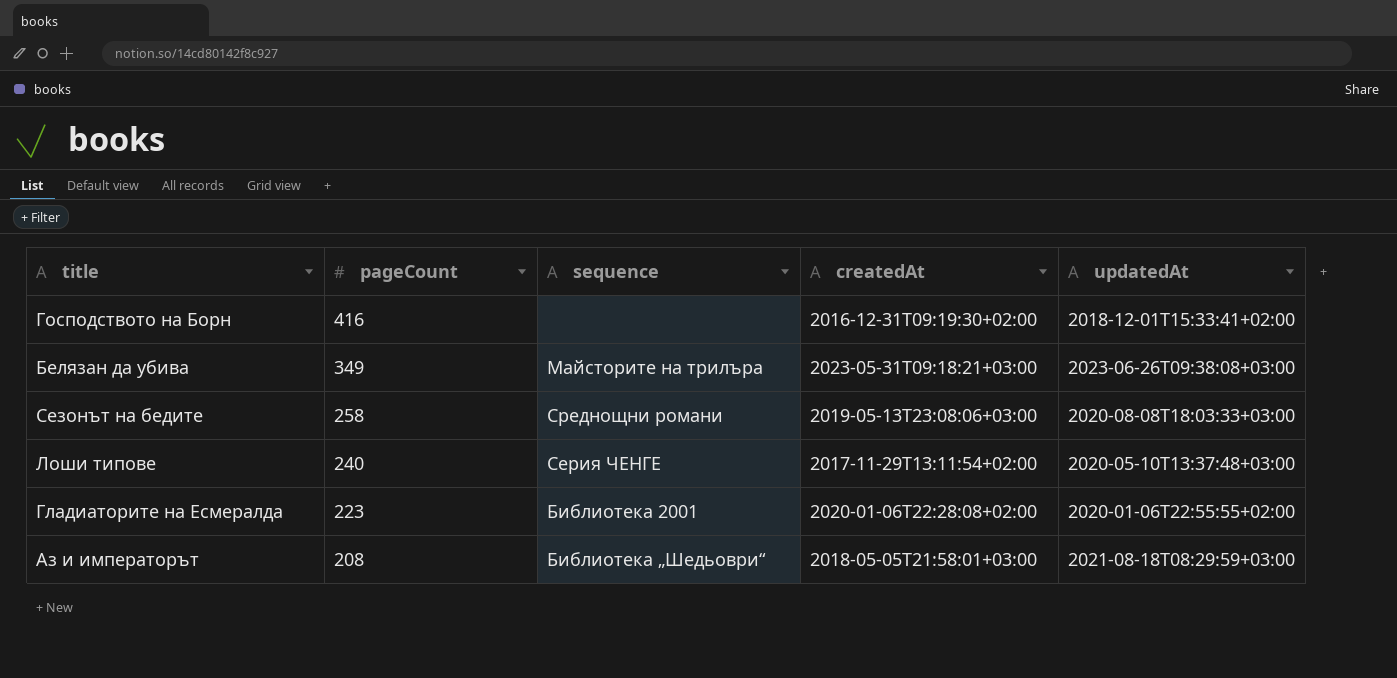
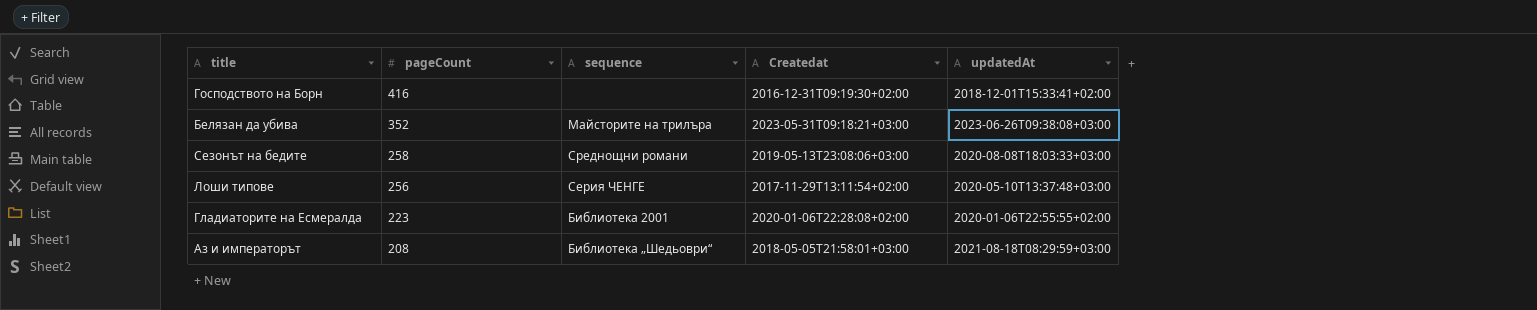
column name: createdAt -> Createdat
Белязан да убива | pageCount: 349 -> 352
Лоши типове | pageCount: 240 -> 256

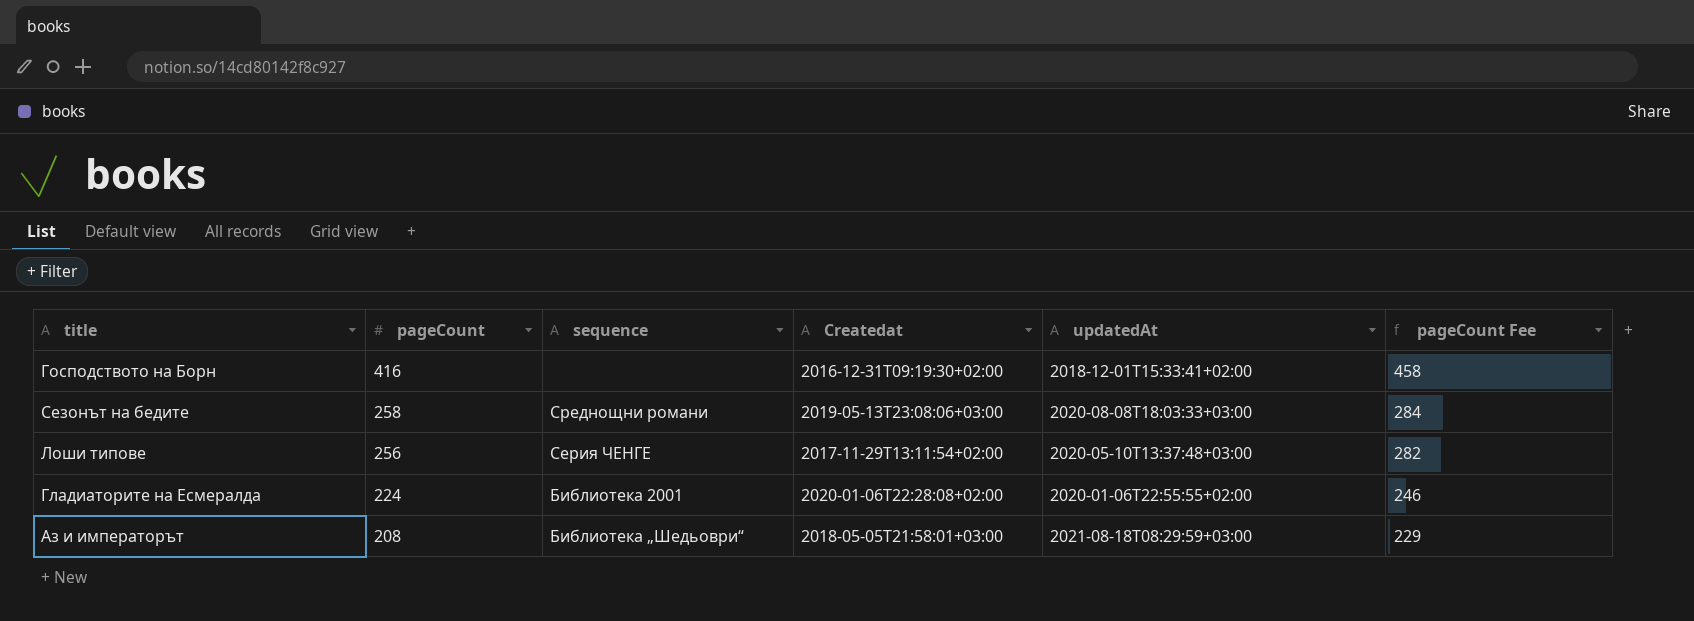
column pageCount Fee | formula: none -> [pageCount] * 1.1
row Белязан да убива: 352 | Майсторите на трилъра | 2023-05-31T09:18:21+03:00 | 2023-06-26T09:38:08+03:00 -> none
Гладиаторите на Есмералда | pageCount: 223 -> 224

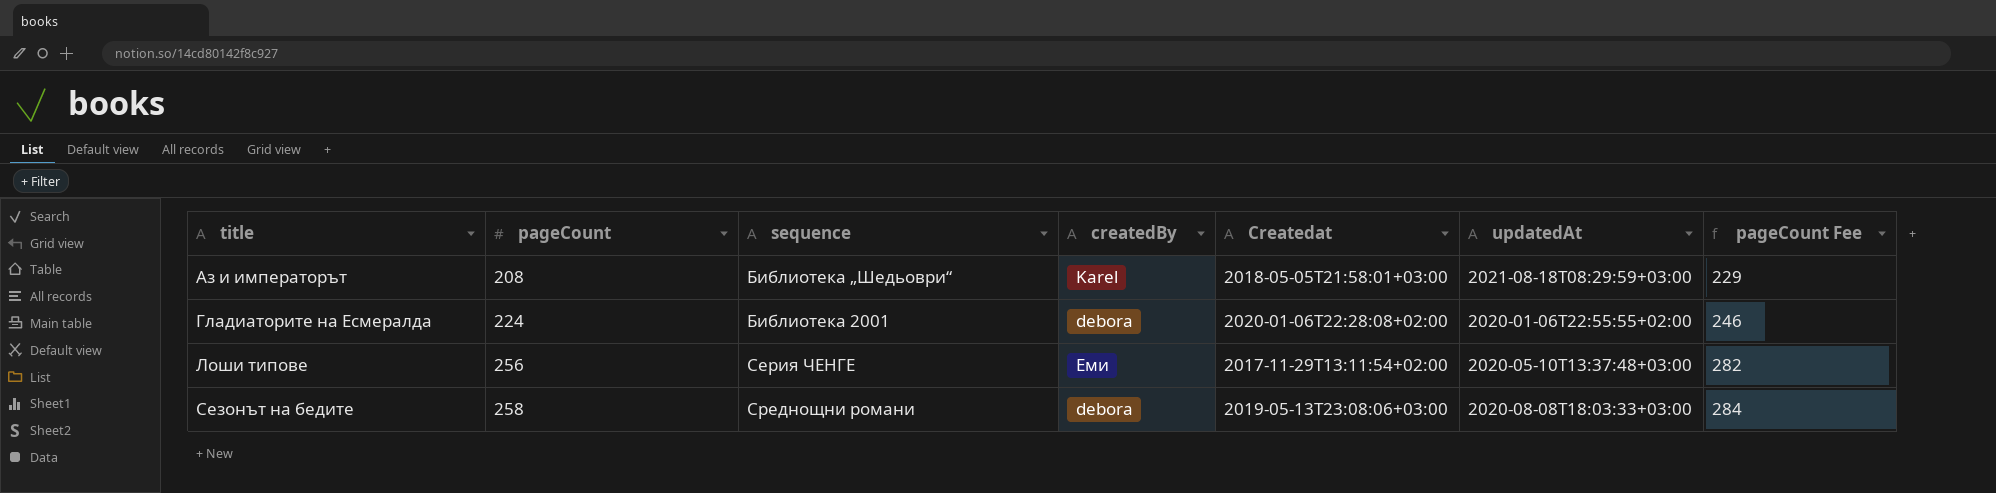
row order: pageCount descending -> title ascending
column createdBy | position: none -> 4
row Господството на Борн: 416 | none | 2016-12-31T09:19:30+02:00 | 2018-12-01T15:33:41+02:00 | 458 -> none

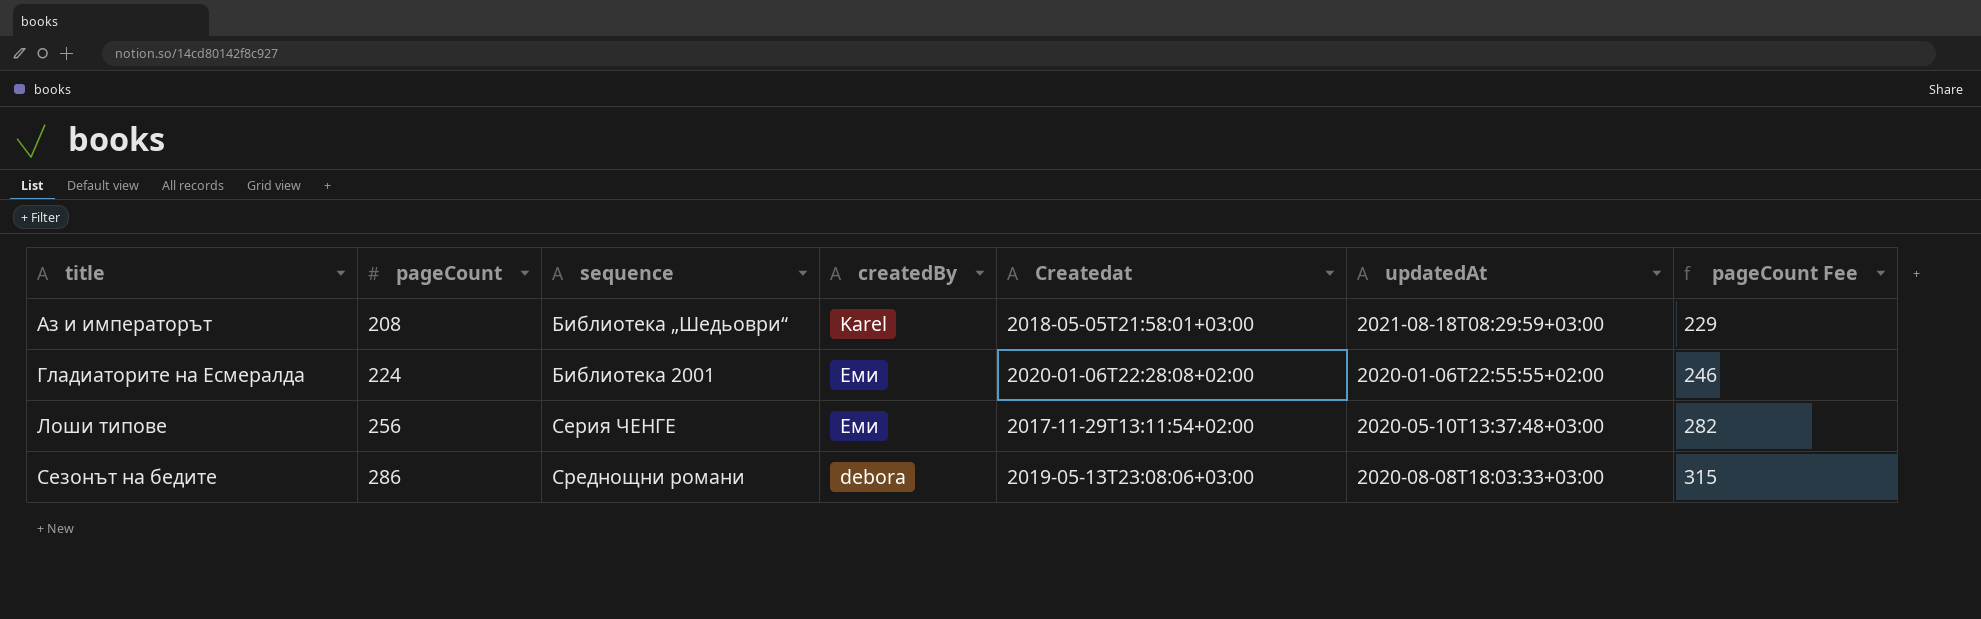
Гладиаторите на Есмералда | createdBy: debora -> Еми
Сезонът на бедите | pageCount: 258 -> 286
Сезонът на бедите | pageCount Fee: 284 -> 315

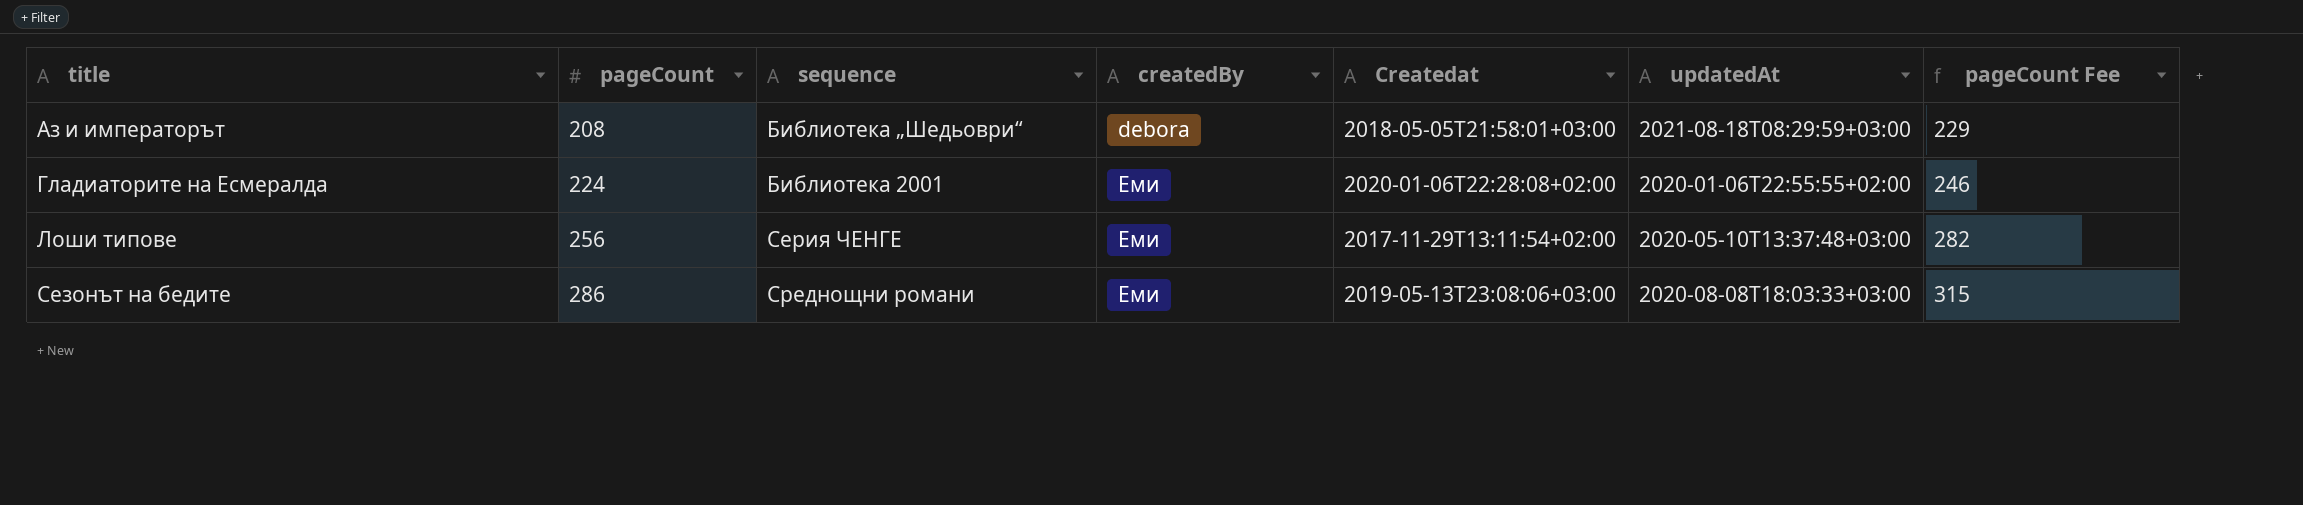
Аз и императорът | createdBy: Karel -> debora
Сезонът на бедите | createdBy: debora -> Еми

